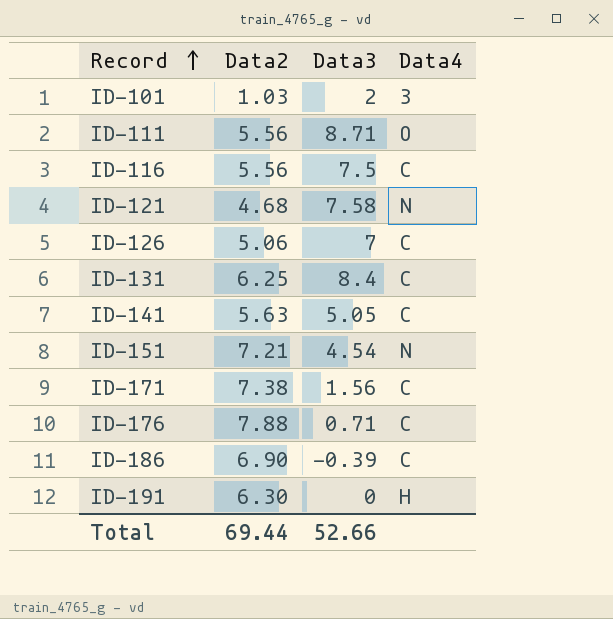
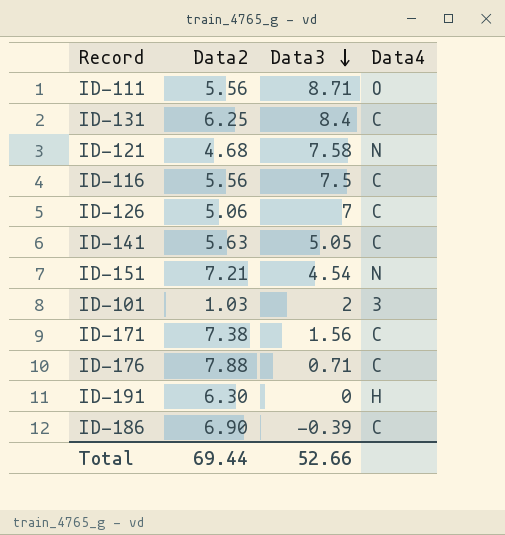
row order: Record ascending -> Data3 descending

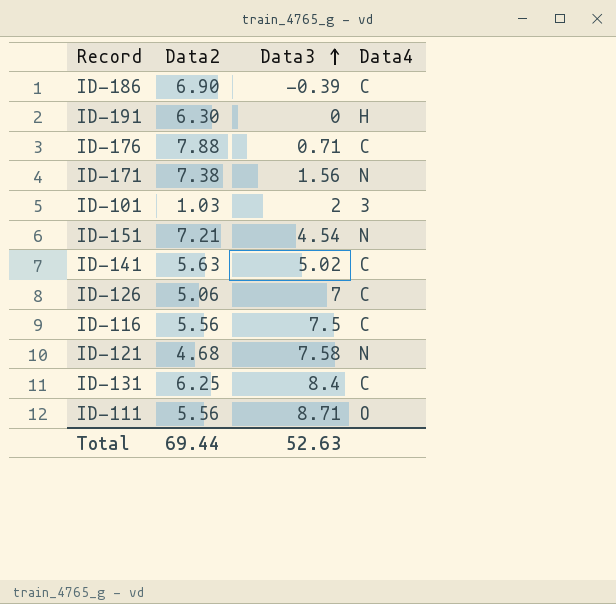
row order: Data3 descending -> Data3 ascending
ID-171 | Data4: C -> N
ID-141 | Data3: 5.05 -> 5.02
Total | Data3: 52.66 -> 52.63

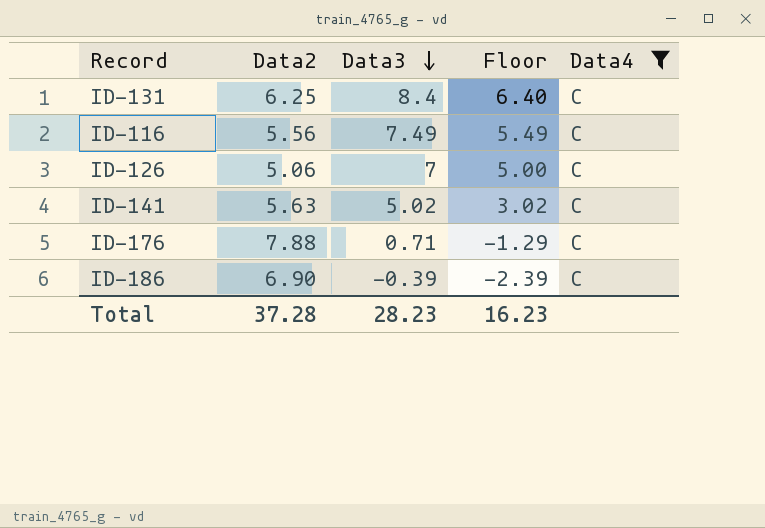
filter: none -> Data4 = C
row order: Data3 ascending -> Data3 descending
column Floor | formula: none -> [Data3] - 2
ID-116 | Data3: 7.5 -> 7.49
Total | Data2: 69.44 -> 37.28
Total | Data3: 52.63 -> 28.23

